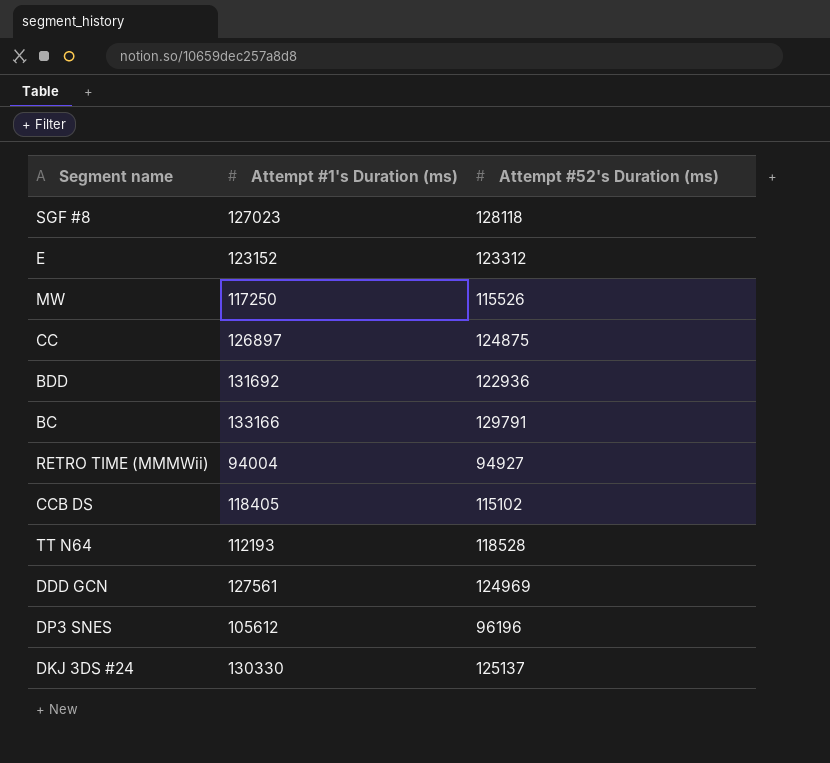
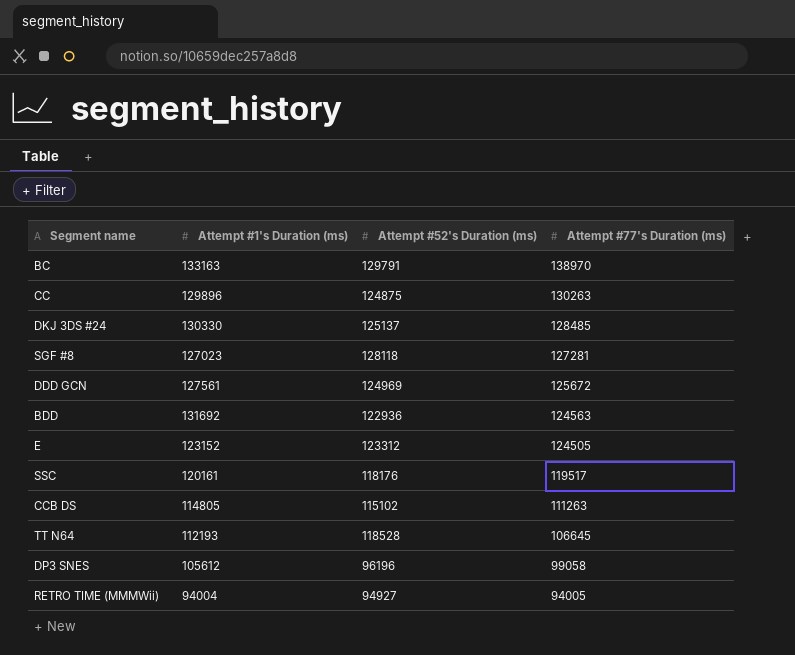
row order: none -> Attempt #77's Duration (ms) descending
column Attempt #77's Duration (ms) | position: none -> 4
row MW: 117250 | 115526 -> none
BC | Attempt #1's Duration (ms): 133166 -> 133163
CC | Attempt #1's Duration (ms): 126897 -> 129896
row SSC: none -> 120161 | 118176 | 119517
CCB DS | Attempt #1's Duration (ms): 118405 -> 114805

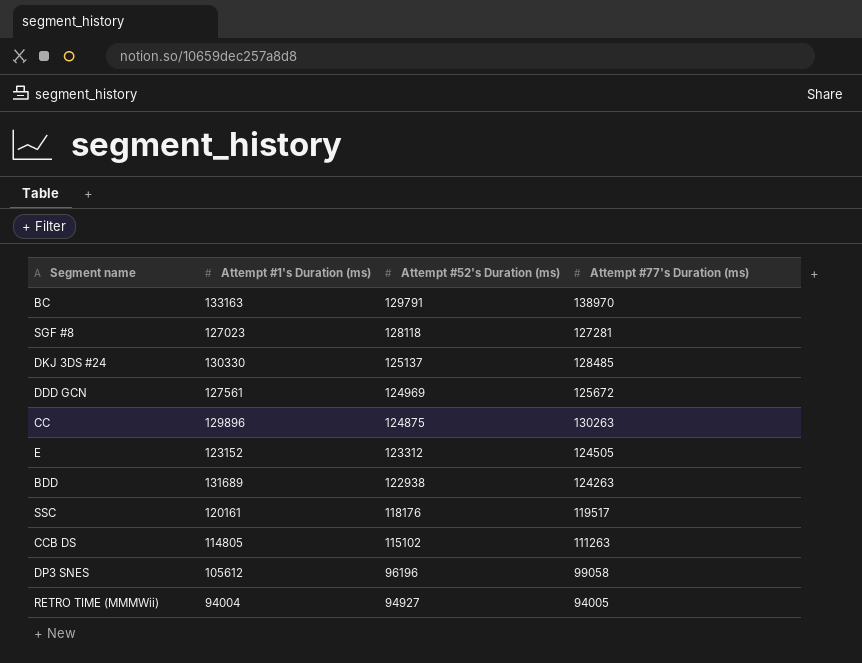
row order: Attempt #77's Duration (ms) descending -> Attempt #52's Duration (ms) descending
row TT N64: 112193 | 118528 | 106645 -> none
BDD | Attempt #1's Duration (ms): 131692 -> 131689
BDD | Attempt #52's Duration (ms): 122936 -> 122938
BDD | Attempt #77's Duration (ms): 124563 -> 124263

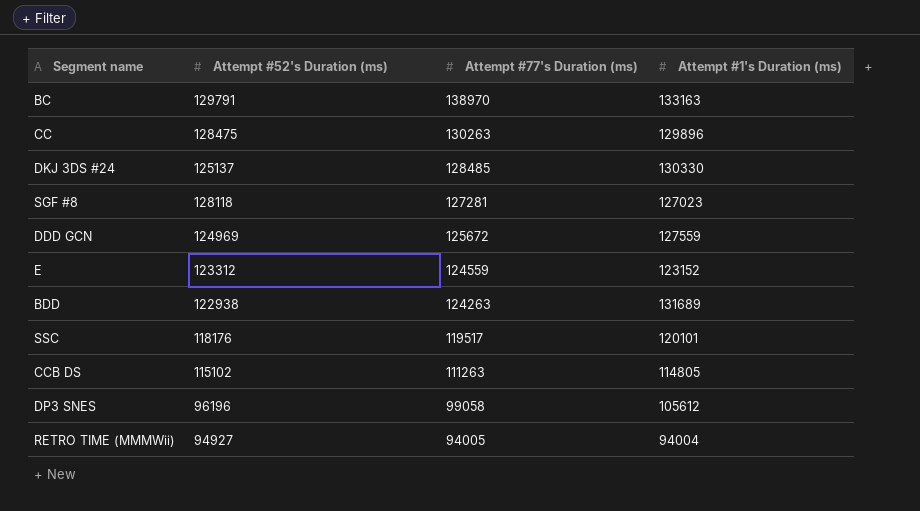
row order: Attempt #52's Duration (ms) descending -> Attempt #77's Duration (ms) descending
column Attempt #1's Duration (ms) | position: 2 -> 4
CC | Attempt #52's Duration (ms): 124875 -> 128475
DDD GCN | Attempt #1's Duration (ms): 127561 -> 127559
E | Attempt #77's Duration (ms): 124505 -> 124559
SSC | Attempt #1's Duration (ms): 120161 -> 120101

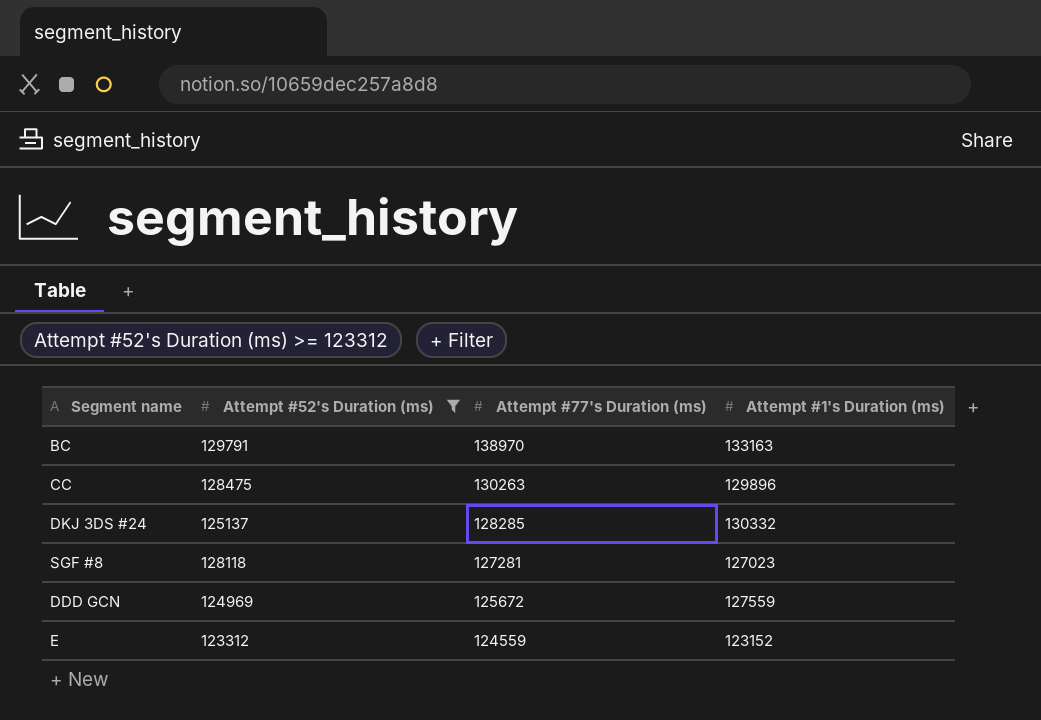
filter: none -> Attempt #52's Duration (ms) >= 123312
DKJ 3DS #24 | Attempt #77's Duration (ms): 128485 -> 128285
DKJ 3DS #24 | Attempt #1's Duration (ms): 130330 -> 130332

